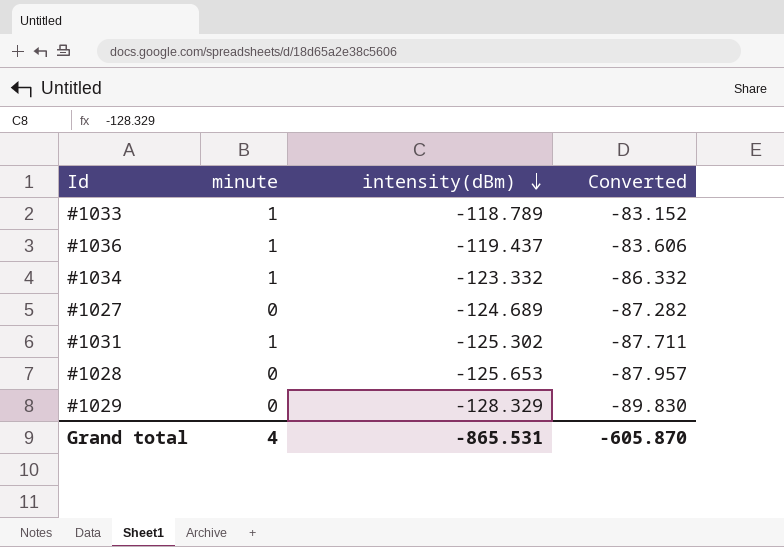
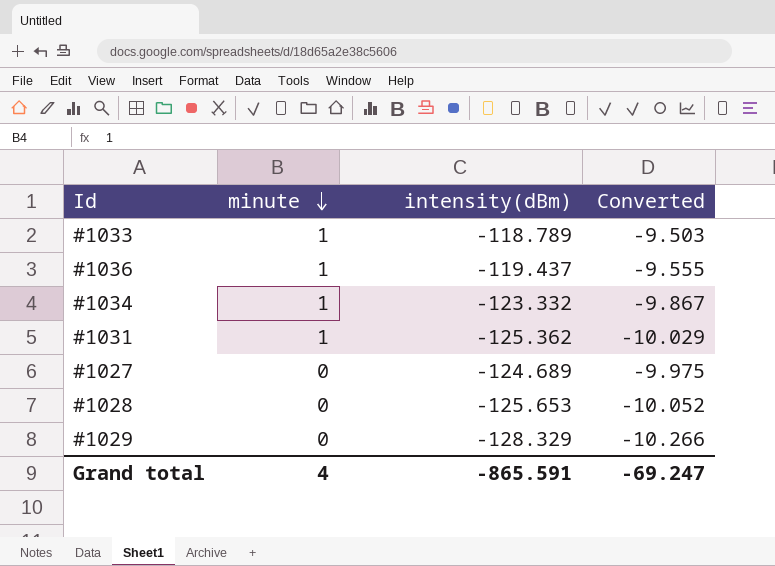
row order: intensity(dBm) descending -> minute descending
column Converted | formula: [intensity(dBm)] * 0.7 -> [intensity(dBm)] * 0.08
#1031 | intensity(dBm): -125.302 -> -125.362
Grand total | intensity(dBm): -865.531 -> -865.591
Grand total | Converted: -605.870 -> -69.247

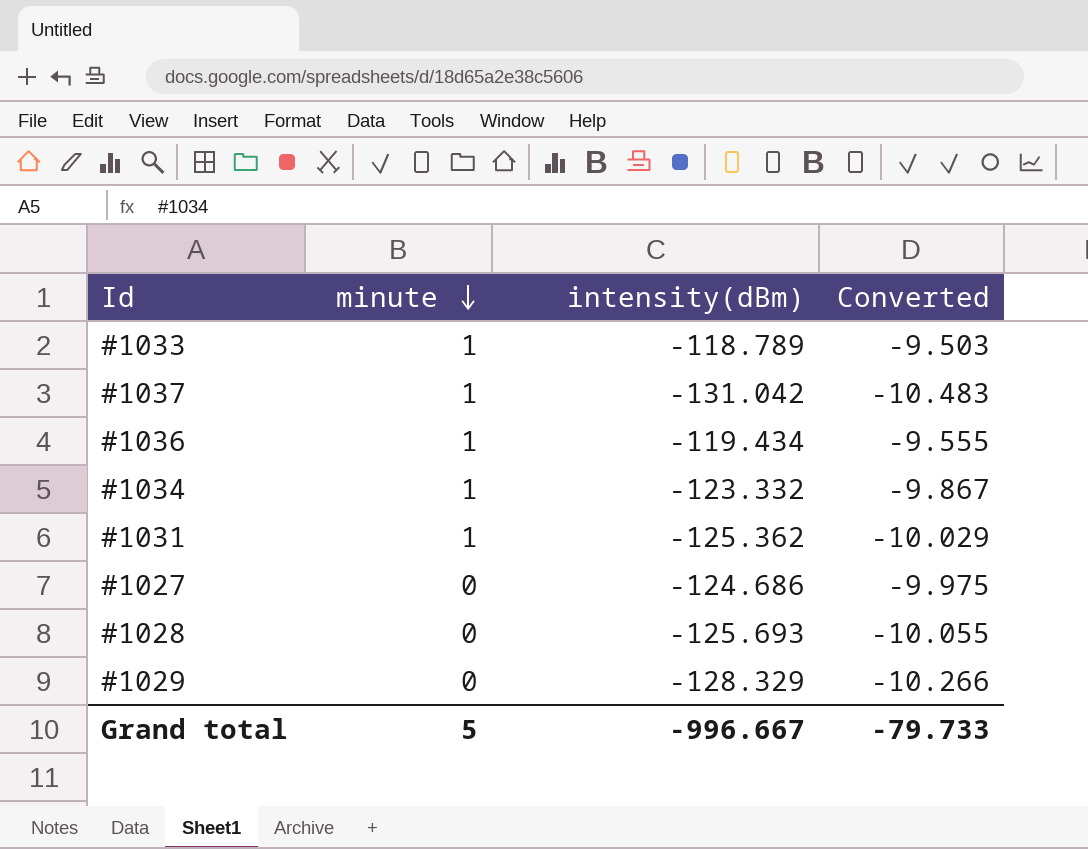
row #1037: none -> 1 | -131.042 | -10.483
#1036 | intensity(dBm): -119.437 -> -119.434
#1027 | intensity(dBm): -124.689 -> -124.686
#1028 | intensity(dBm): -125.653 -> -125.693
#1028 | Converted: -10.052 -> -10.055
Grand total | minute: 4 -> 5
Grand total | intensity(dBm): -865.591 -> -996.667
Grand total | Converted: -69.247 -> -79.733

